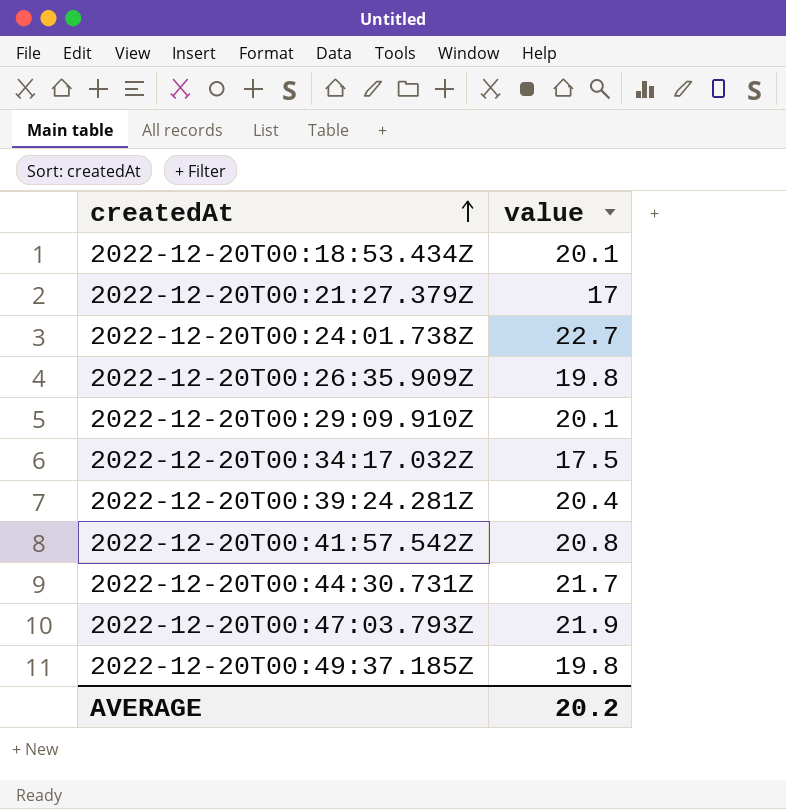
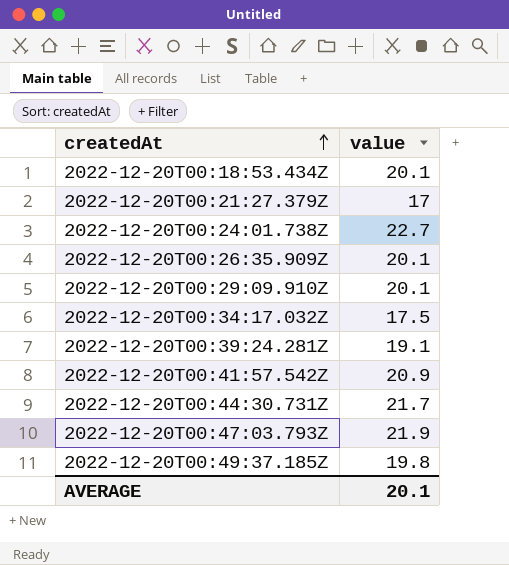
2022-12-20T00:26:35.909Z | value: 19.8 -> 20.1
2022-12-20T00:39:24.281Z | value: 20.4 -> 19.1
2022-12-20T00:41:57.542Z | value: 20.8 -> 20.9
AVERAGE | value: 20.2 -> 20.1

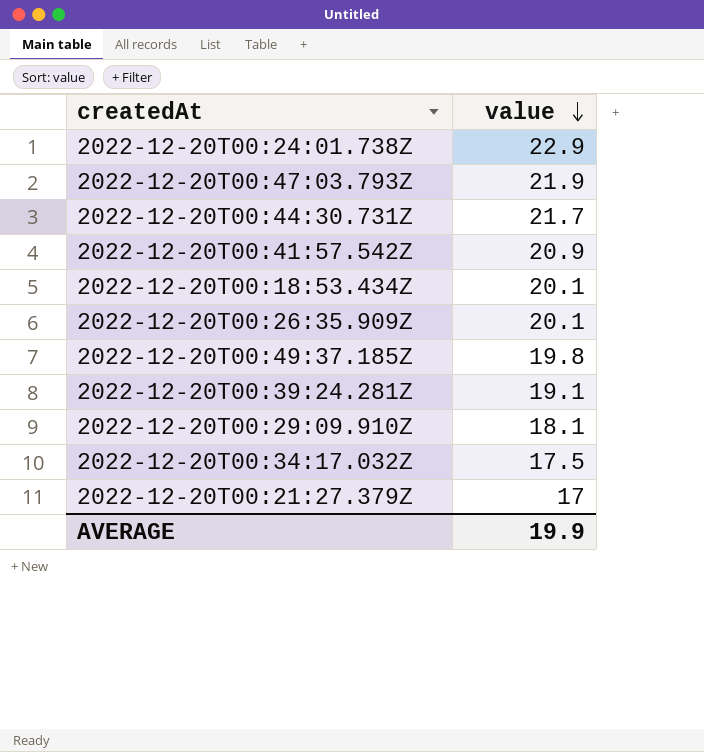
row order: createdAt ascending -> value descending
2022-12-20T00:24:01.738Z | value: 22.7 -> 22.9
2022-12-20T00:29:09.910Z | value: 20.1 -> 18.1
AVERAGE | value: 20.1 -> 19.9

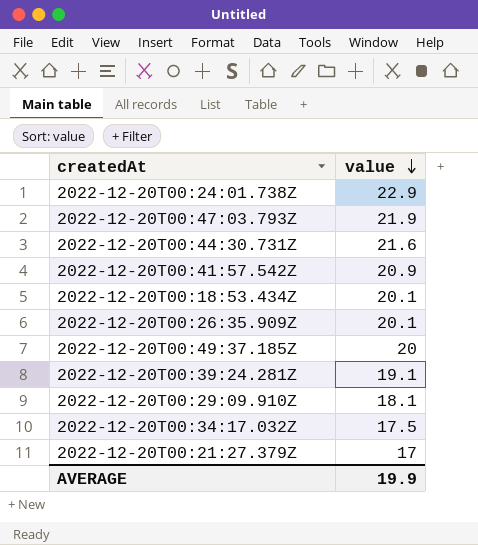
2022-12-20T00:44:30.731Z | value: 21.7 -> 21.6
2022-12-20T00:49:37.185Z | value: 19.8 -> 20

